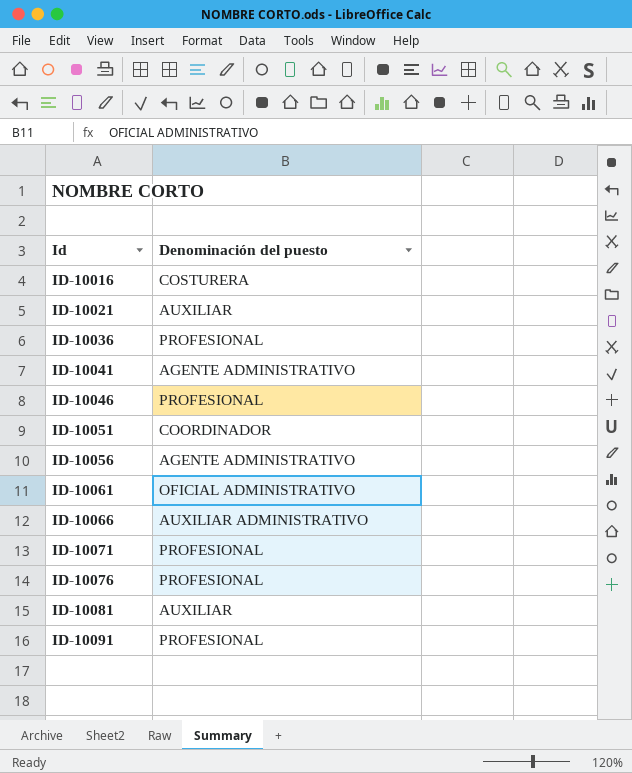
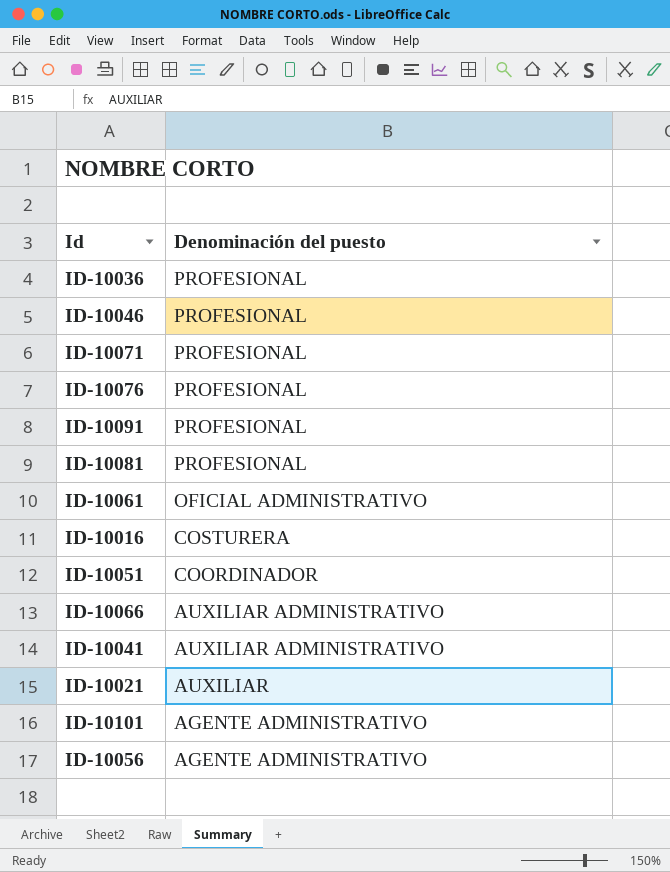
row order: Id ascending -> Denominación del puesto descending
ID-10081 | Denominación del puesto: AUXILIAR -> PROFESIONAL
ID-10041 | Denominación del puesto: AGENTE ADMINISTRATIVO -> AUXILIAR ADMINISTRATIVO
row ID-10101: none -> AGENTE ADMINISTRATIVO

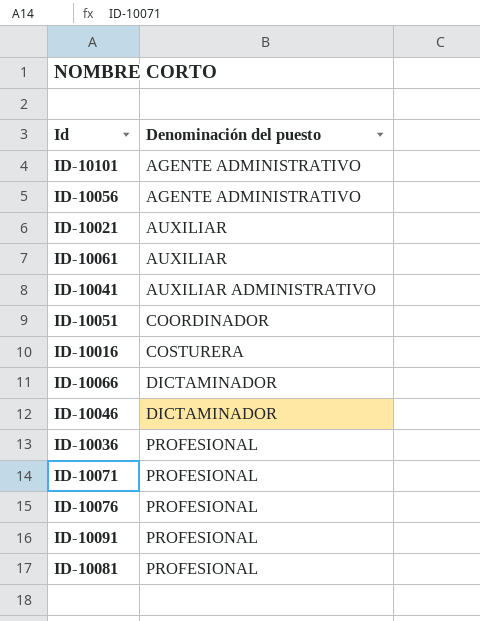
row order: Denominación del puesto descending -> Denominación del puesto ascending
ID-10061 | Denominación del puesto: OFICIAL ADMINISTRATIVO -> AUXILIAR
ID-10066 | Denominación del puesto: AUXILIAR ADMINISTRATIVO -> DICTAMINADOR
ID-10046 | Denominación del puesto: PROFESIONAL -> DICTAMINADOR

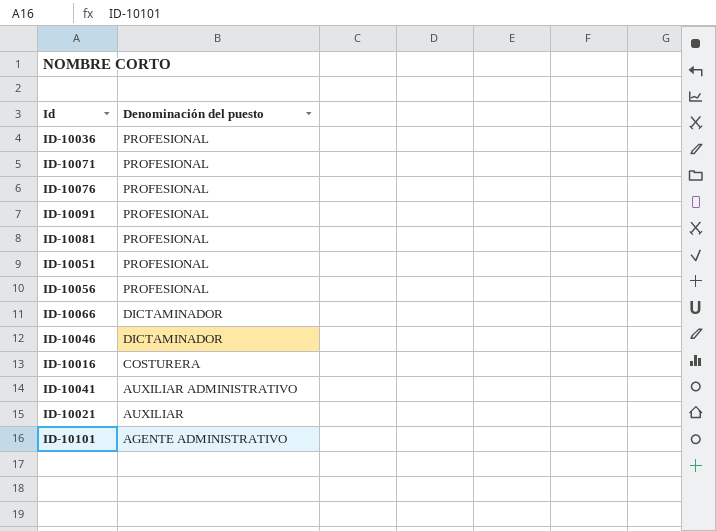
row order: Denominación del puesto ascending -> Denominación del puesto descending
row ID-10061: AUXILIAR -> none
ID-10051 | Denominación del puesto: COORDINADOR -> PROFESIONAL
ID-10056 | Denominación del puesto: AGENTE ADMINISTRATIVO -> PROFESIONAL

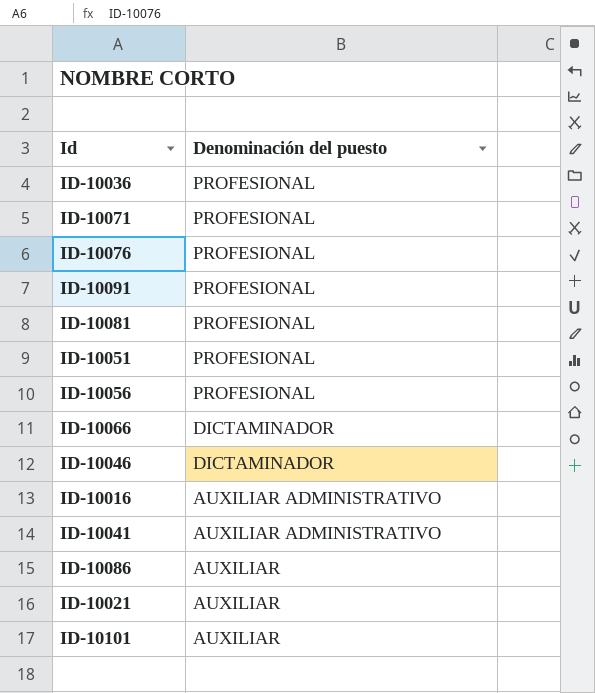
ID-10016 | Denominación del puesto: COSTURERA -> AUXILIAR ADMINISTRATIVO
row ID-10086: none -> AUXILIAR
ID-10101 | Denominación del puesto: AGENTE ADMINISTRATIVO -> AUXILIAR

